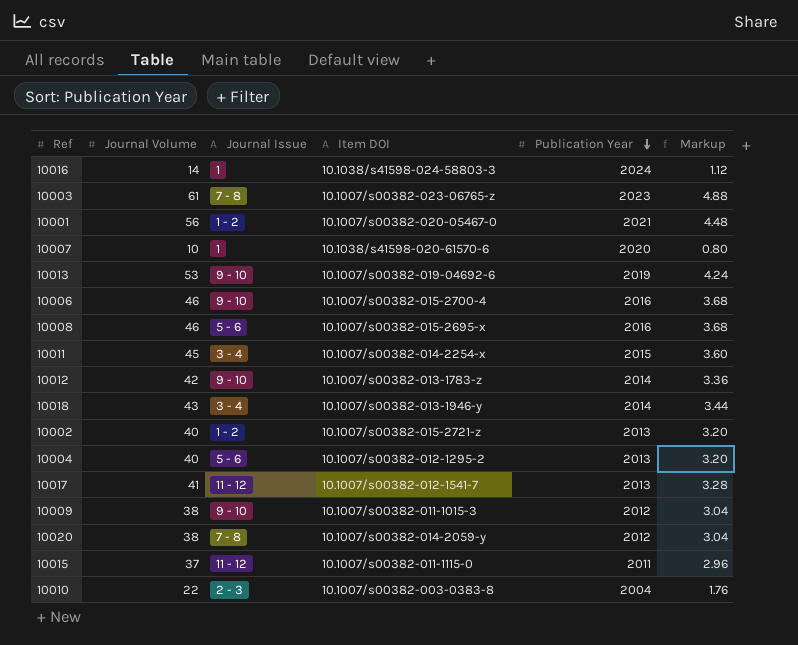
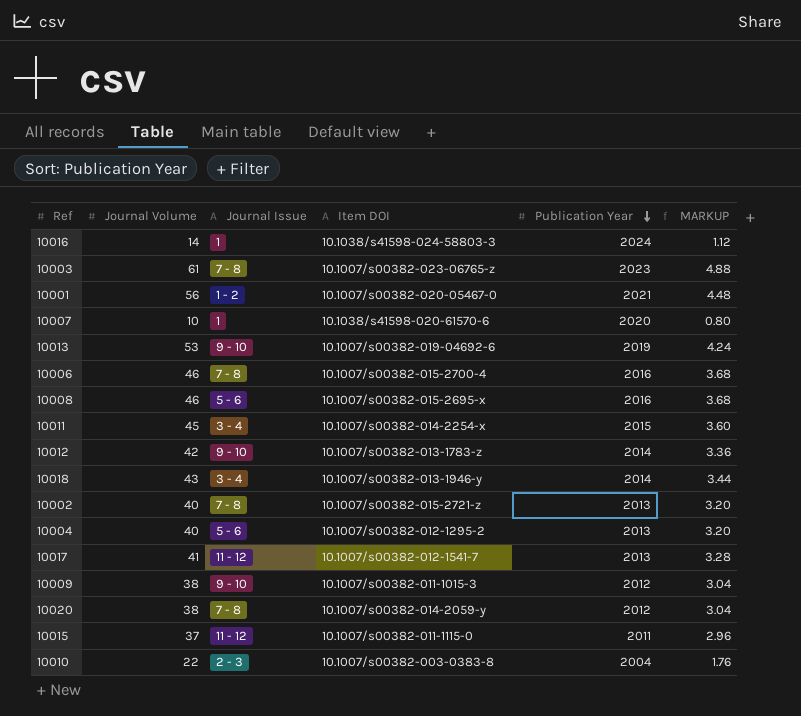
column name: Markup -> MARKUP
10006 | Journal Issue: 9 - 10 -> 7 - 8
10002 | Journal Issue: 1 - 2 -> 7 - 8

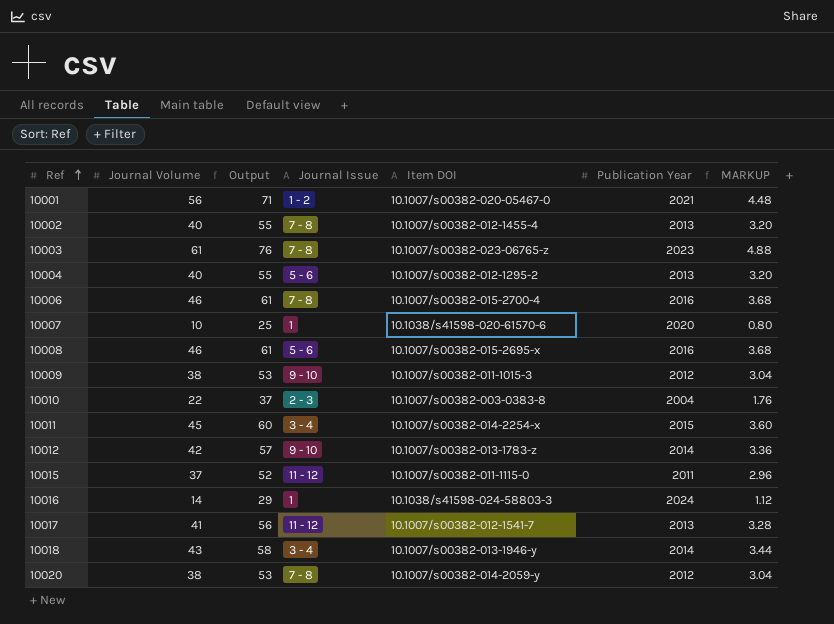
row order: Publication Year descending -> Ref ascending
column Output | formula: none -> [Journal Volume] + 15
row 10013: 53 | 9 - 10 | 10.1007/s00382-019-04692-6 | 2019 | 4.24 -> none
10002 | Item DOI: 10.1007/s00382-015-2721-z -> 10.1007/s00382-012-1455-4

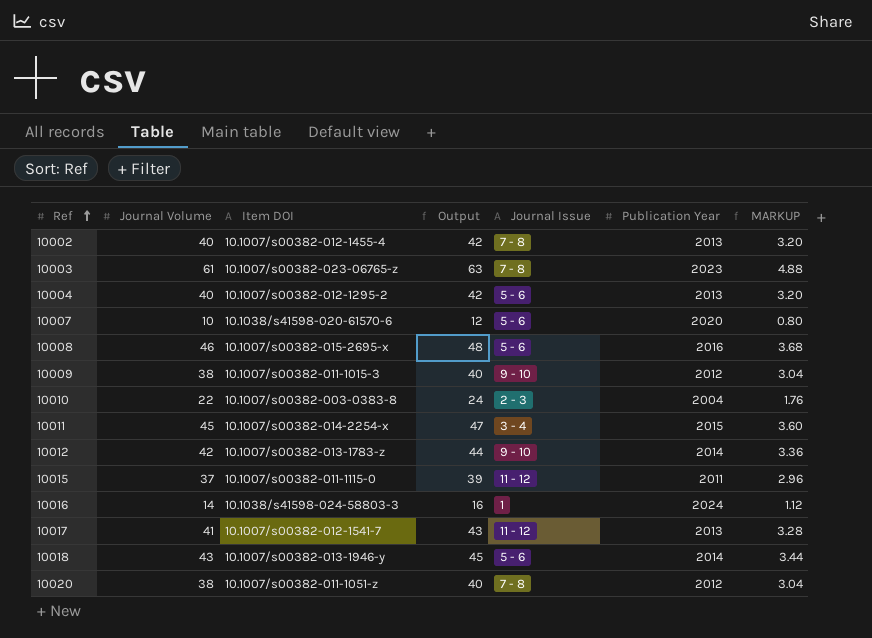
column Item DOI | position: 5 -> 3
column Output | formula: [Journal Volume] + 15 -> [Journal Volume] + 2
row 10001: 56 | 71 | 1 - 2 | 10.1007/s00382-020-05467-0 | 2021 | 4.48 -> none
row 10006: 46 | 61 | 7 - 8 | 10.1007/s00382-015-2700-4 | 2016 | 3.68 -> none
10007 | Journal Issue: 1 -> 5 - 6
10018 | Journal Issue: 3 - 4 -> 5 - 6
10020 | Item DOI: 10.1007/s00382-014-2059-y -> 10.1007/s00382-011-1051-z

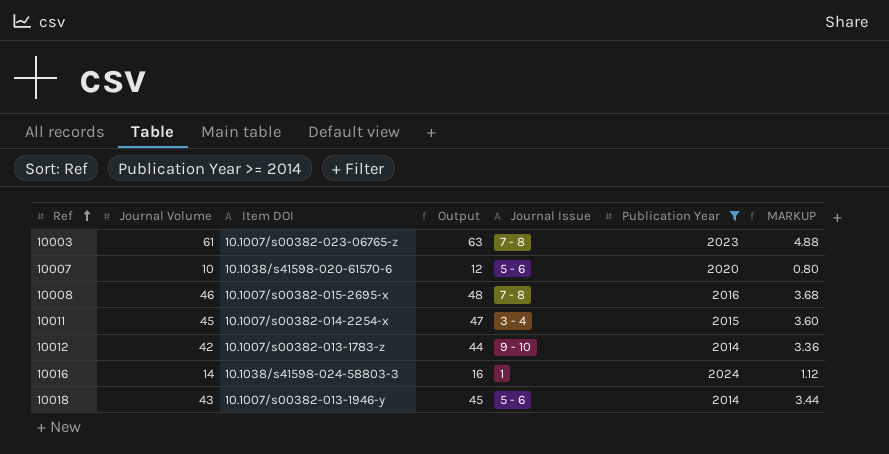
filter: none -> Publication Year >= 2014
10008 | Journal Issue: 5 - 6 -> 7 - 8

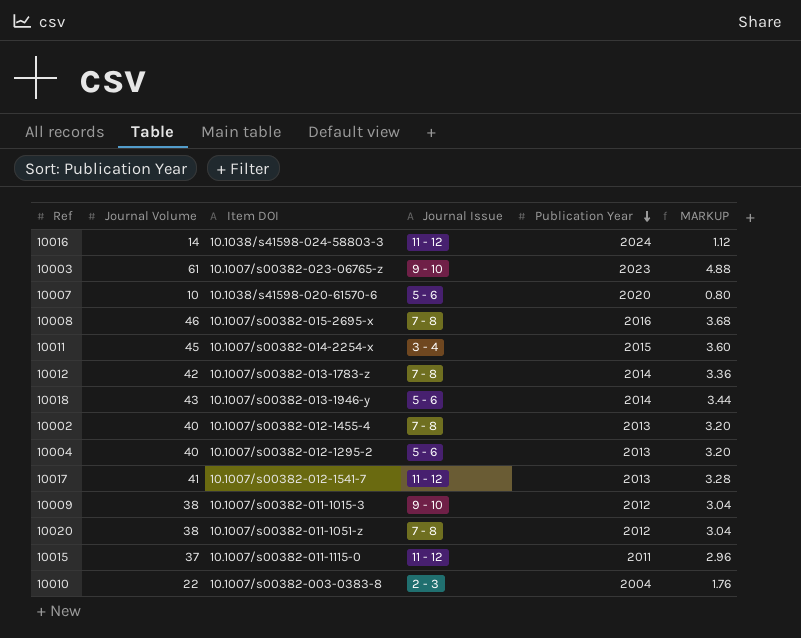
filter: Publication Year >= 2014 -> none
row order: Ref ascending -> Publication Year descending
column Output | formula: [Journal Volume] + 2 -> none
10016 | Journal Issue: 1 -> 11 - 12
10003 | Journal Issue: 7 - 8 -> 9 - 10
10012 | Journal Issue: 9 - 10 -> 7 - 8

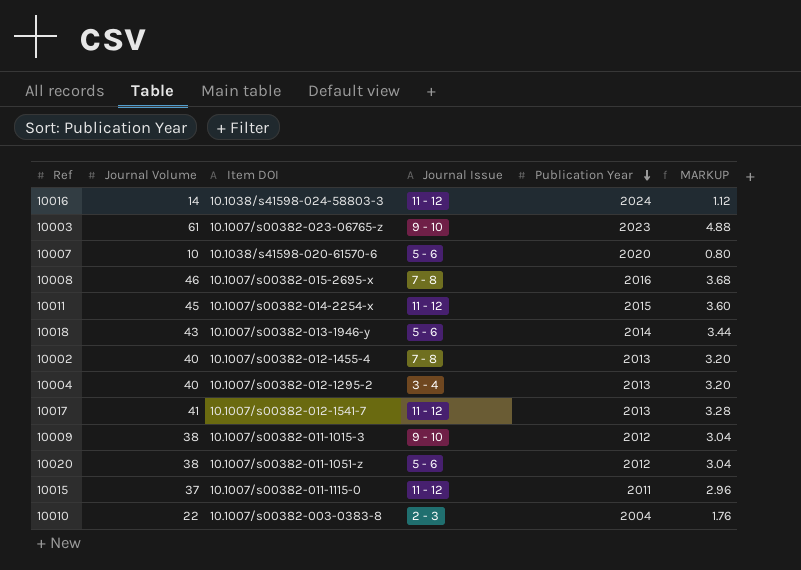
row 10012: 42 | 10.1007/s00382-013-1783-z | 7 - 8 | 2014 | 3.36 -> none
10011 | Journal Issue: 3 - 4 -> 11 - 12
10004 | Journal Issue: 5 - 6 -> 3 - 4
10020 | Journal Issue: 7 - 8 -> 5 - 6

